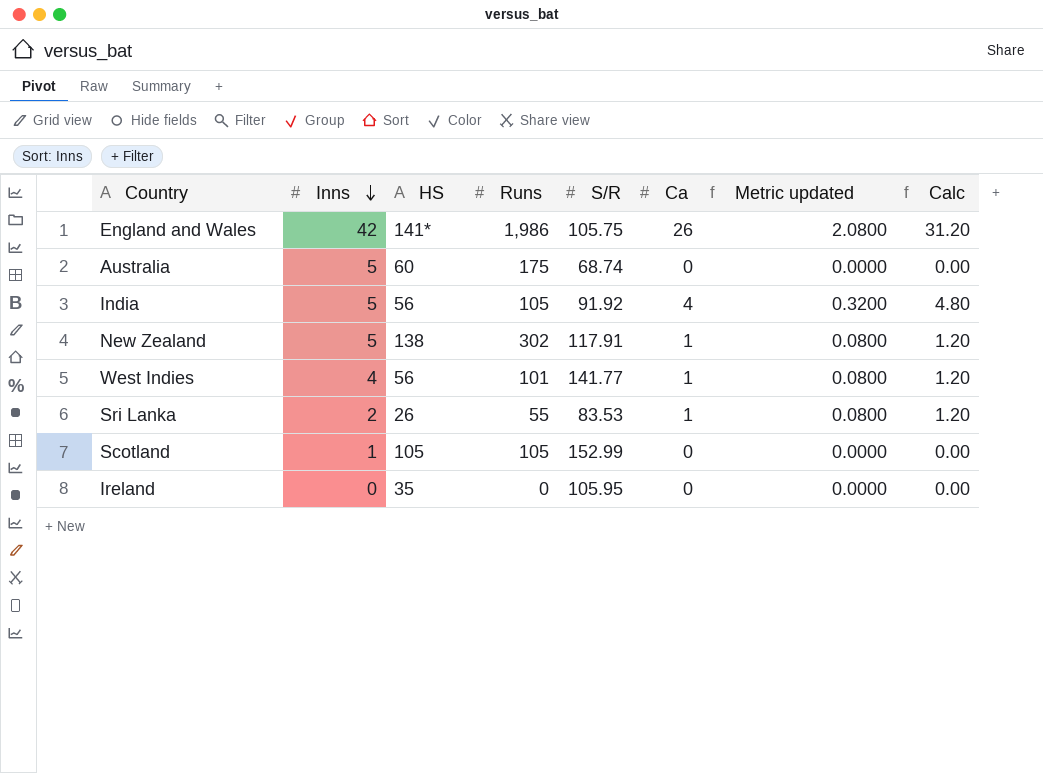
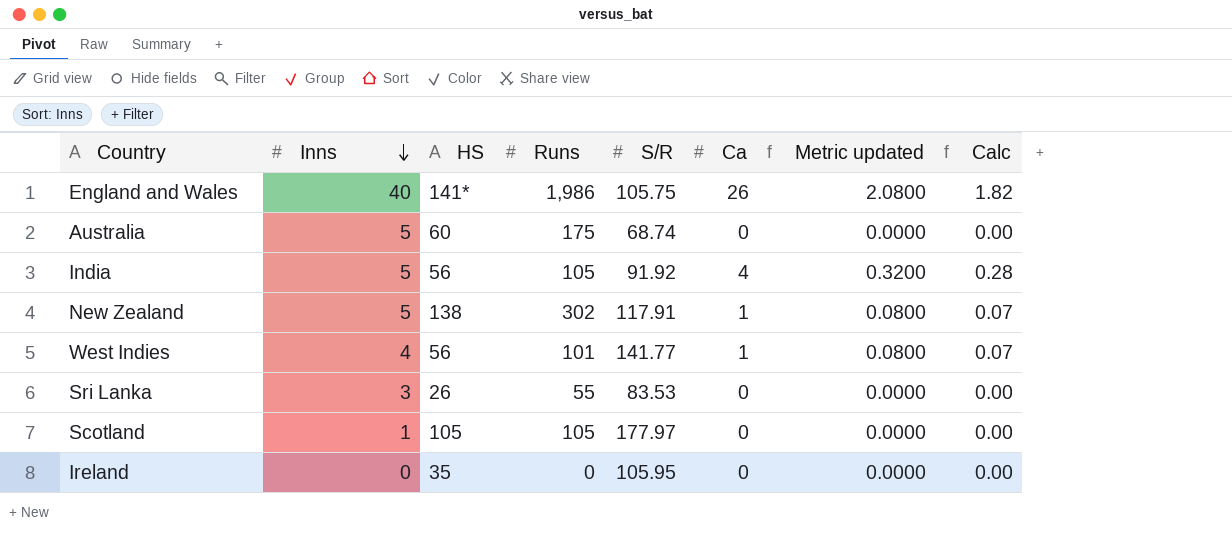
column Calc | formula: [Ca] * 1.2 -> [Ca] * 0.07
England and Wales | Inns: 42 -> 40
Sri Lanka | Inns: 2 -> 3
Sri Lanka | Ca: 1 -> 0
Sri Lanka | Metric updated: 0.0800 -> 0.0000
Scotland | S/R: 152.99 -> 177.97

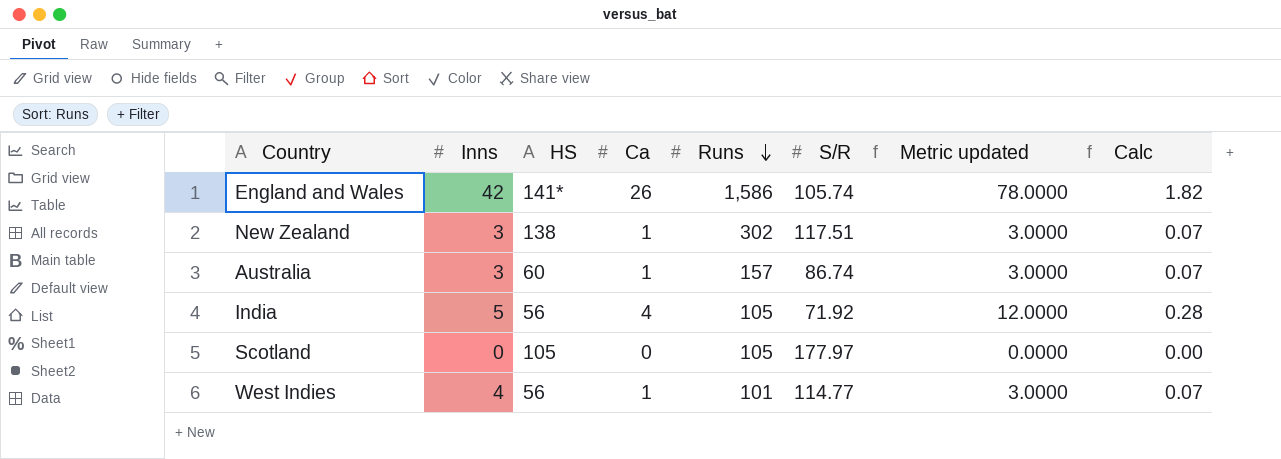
row order: Inns descending -> Runs descending
column Ca | position: 6 -> 4
column Metric updated | formula: [Ca] * 0.08 -> [Ca] * 3
row Sri Lanka: 3 | 26 | 55 | 83.53 | 0 | 0.0000 | 0.00 -> none
row Ireland: 0 | 35 | 0 | 105.95 | 0 | 0.0000 | 0.00 -> none
England and Wales | Inns: 40 -> 42
England and Wales | Runs: 1,986 -> 1,586
England and Wales | S/R: 105.75 -> 105.74
New Zealand | Inns: 5 -> 3
New Zealand | S/R: 117.91 -> 117.51
Australia | Inns: 5 -> 3
Australia | Ca: 0 -> 1
Australia | Runs: 175 -> 157
Australia | S/R: 68.74 -> 86.74
Australia | Calc: 0.00 -> 0.07
India | S/R: 91.92 -> 71.92
Scotland | Inns: 1 -> 0
West Indies | S/R: 141.77 -> 114.77

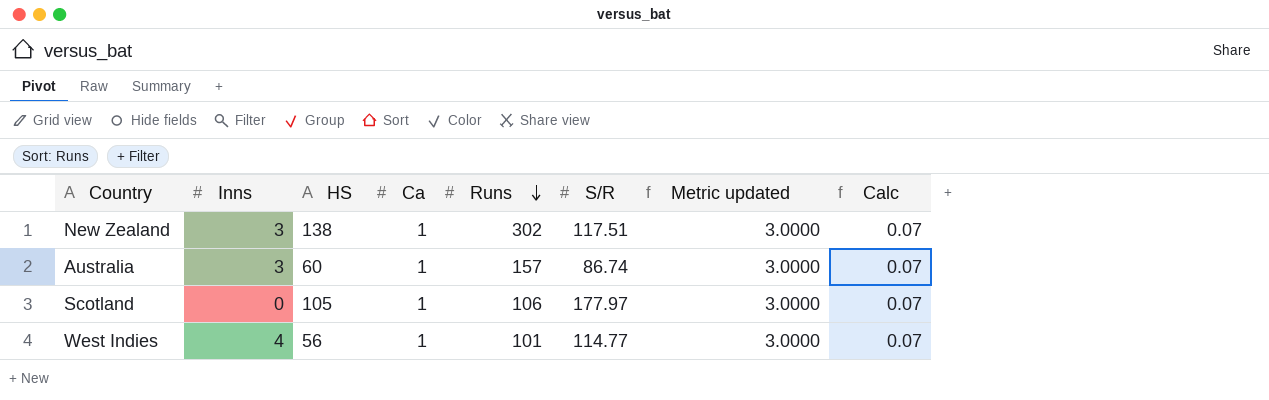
row England and Wales: 42 | 141* | 26 | 1,586 | 105.74 | 78.0000 | 1.82 -> none
row India: 5 | 56 | 4 | 105 | 71.92 | 12.0000 | 0.28 -> none
Scotland | Ca: 0 -> 1
Scotland | Runs: 105 -> 106
Scotland | Metric updated: 0.0000 -> 3.0000
Scotland | Calc: 0.00 -> 0.07

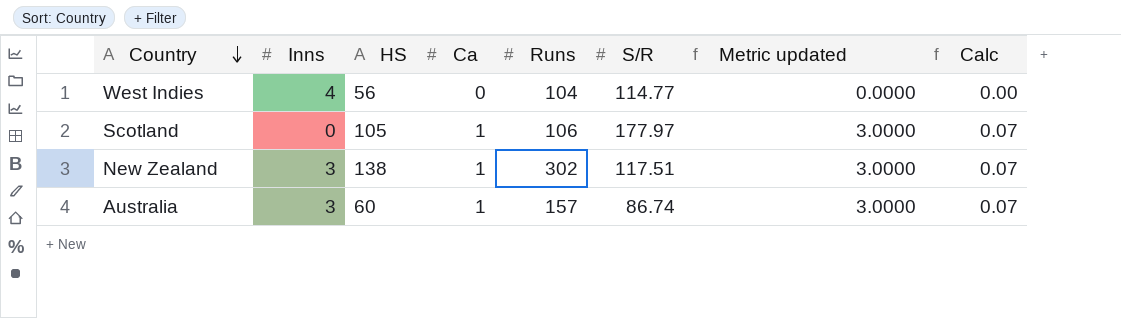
row order: Runs descending -> Country descending
West Indies | Ca: 1 -> 0
West Indies | Runs: 101 -> 104
West Indies | Metric updated: 3.0000 -> 0.0000
West Indies | Calc: 0.07 -> 0.00

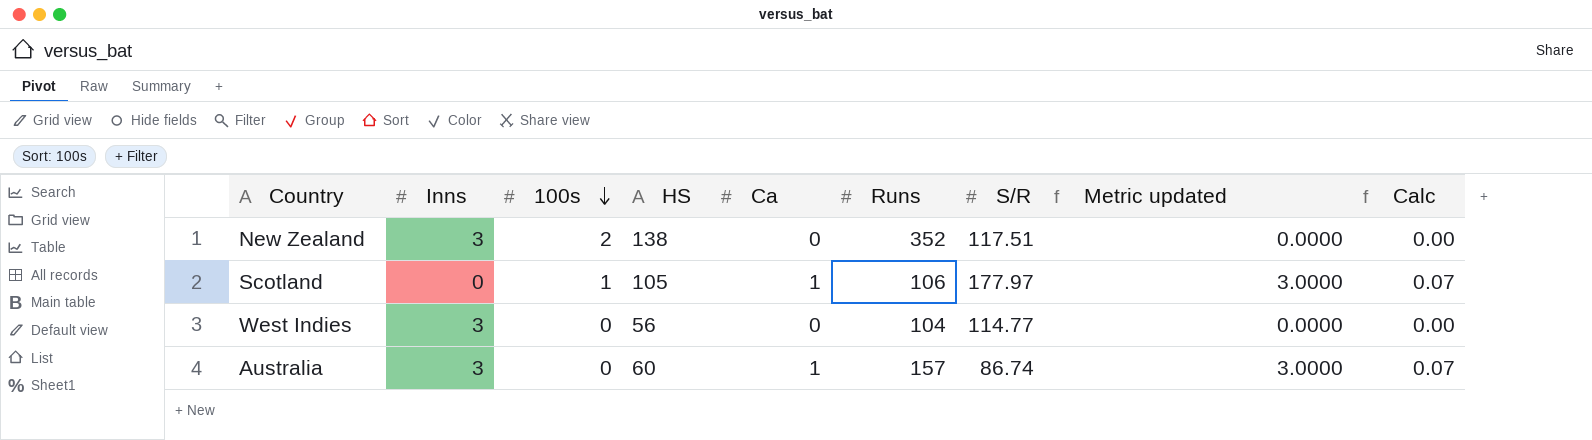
row order: Country descending -> 100s descending
column 100s | position: none -> 3
New Zealand | Ca: 1 -> 0
New Zealand | Runs: 302 -> 352
New Zealand | Metric updated: 3.0000 -> 0.0000
New Zealand | Calc: 0.07 -> 0.00
West Indies | Inns: 4 -> 3

